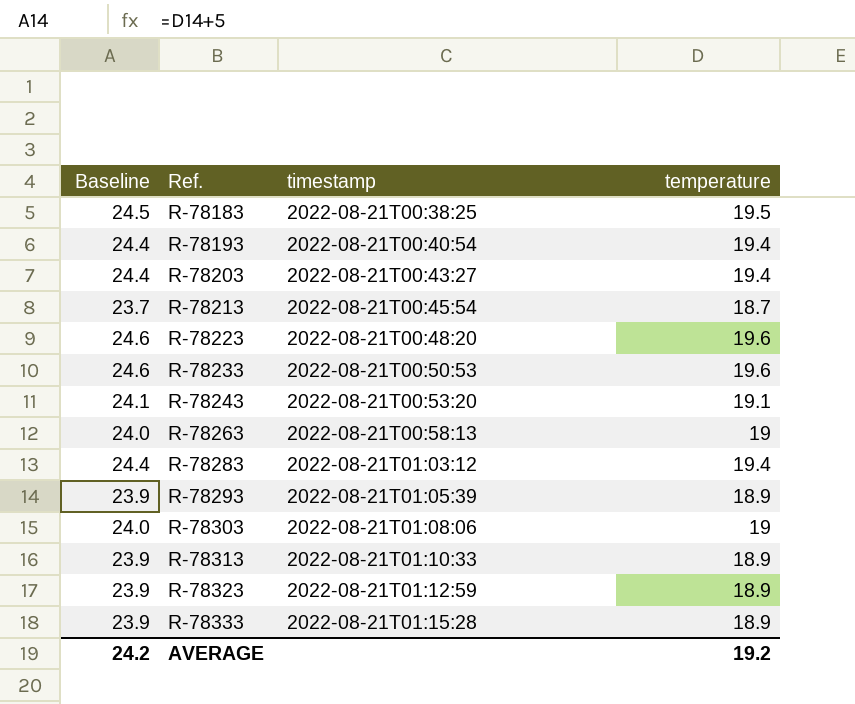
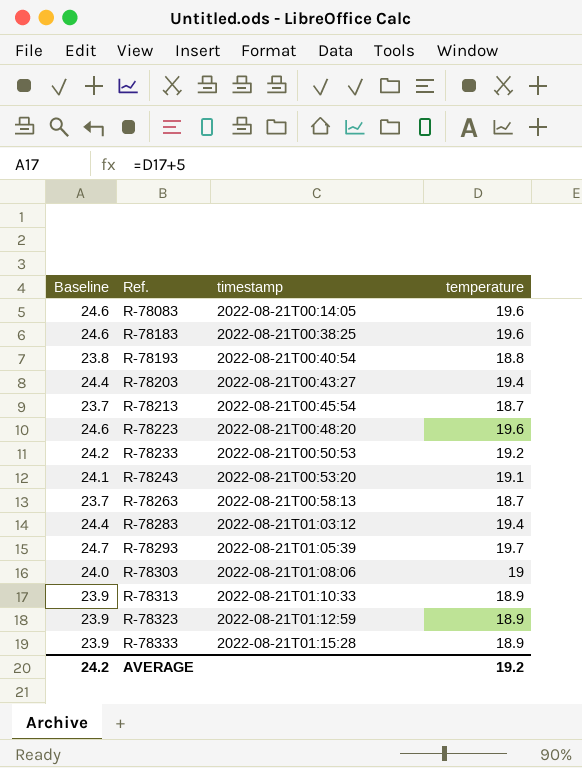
row R-78083: none -> 24.6 | 2022-08-21T00:14:05 | 19.6
R-78183 | Baseline: 24.5 -> 24.6
R-78183 | temperature: 19.5 -> 19.6
R-78193 | Baseline: 24.4 -> 23.8
R-78193 | temperature: 19.4 -> 18.8
R-78233 | Baseline: 24.6 -> 24.2
R-78233 | temperature: 19.6 -> 19.2
R-78263 | Baseline: 24.0 -> 23.7
R-78263 | temperature: 19 -> 18.7
R-78293 | Baseline: 23.9 -> 24.7
R-78293 | temperature: 18.9 -> 19.7

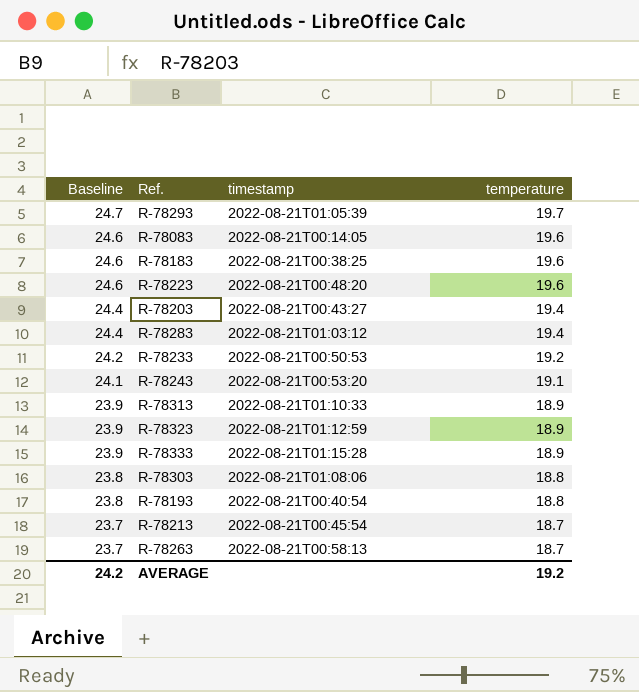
row order: Ref. ascending -> Baseline descending
R-78303 | Baseline: 24.0 -> 23.8
R-78303 | temperature: 19 -> 18.8

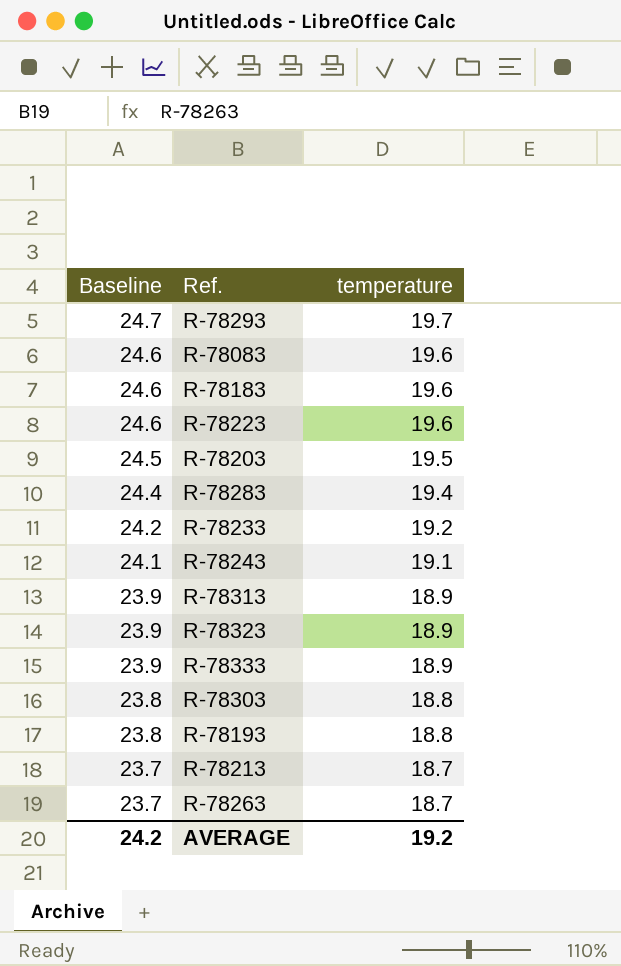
column timestamp | position: 3 -> none
R-78203 | Baseline: 24.4 -> 24.5
R-78203 | temperature: 19.4 -> 19.5

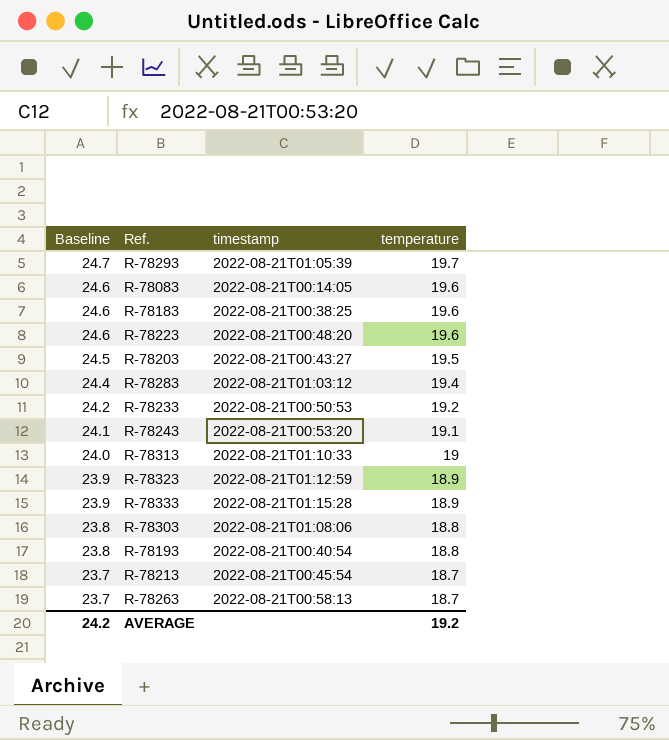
column timestamp | position: none -> 3
R-78313 | Baseline: 23.9 -> 24.0
R-78313 | temperature: 18.9 -> 19

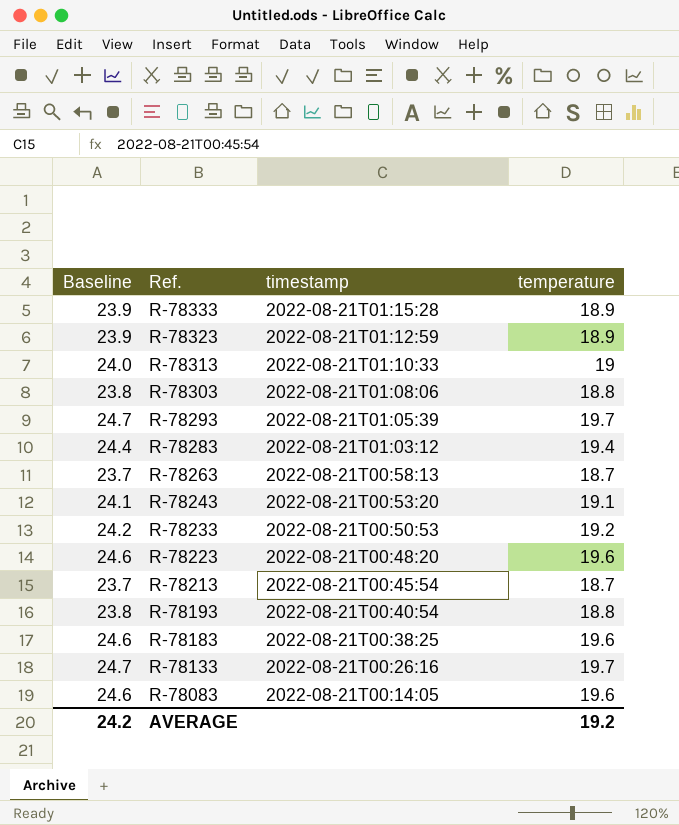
row order: Baseline descending -> Ref. descending
row R-78203: 24.5 | 2022-08-21T00:43:27 | 19.5 -> none
row R-78133: none -> 24.7 | 2022-08-21T00:26:16 | 19.7

